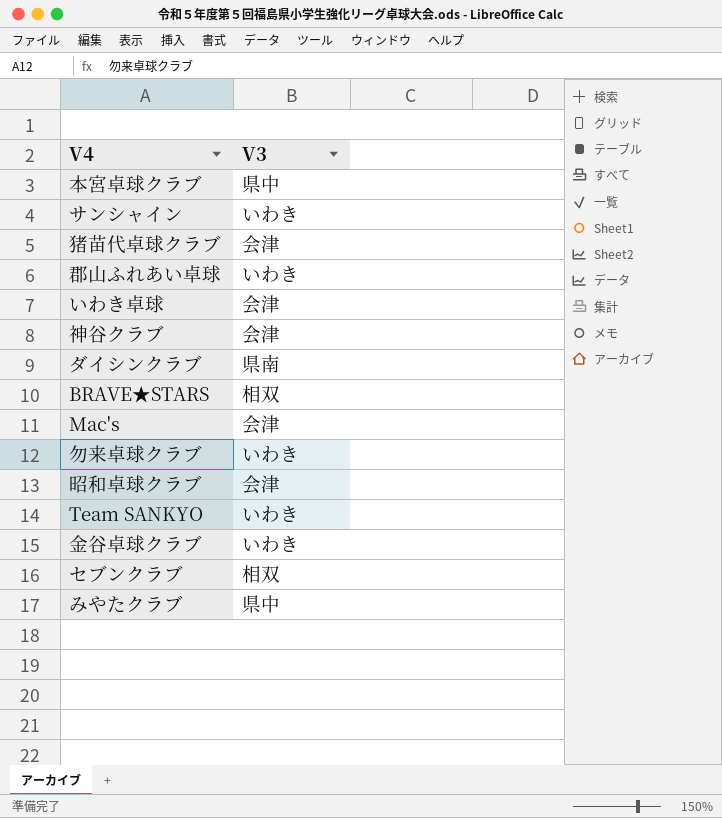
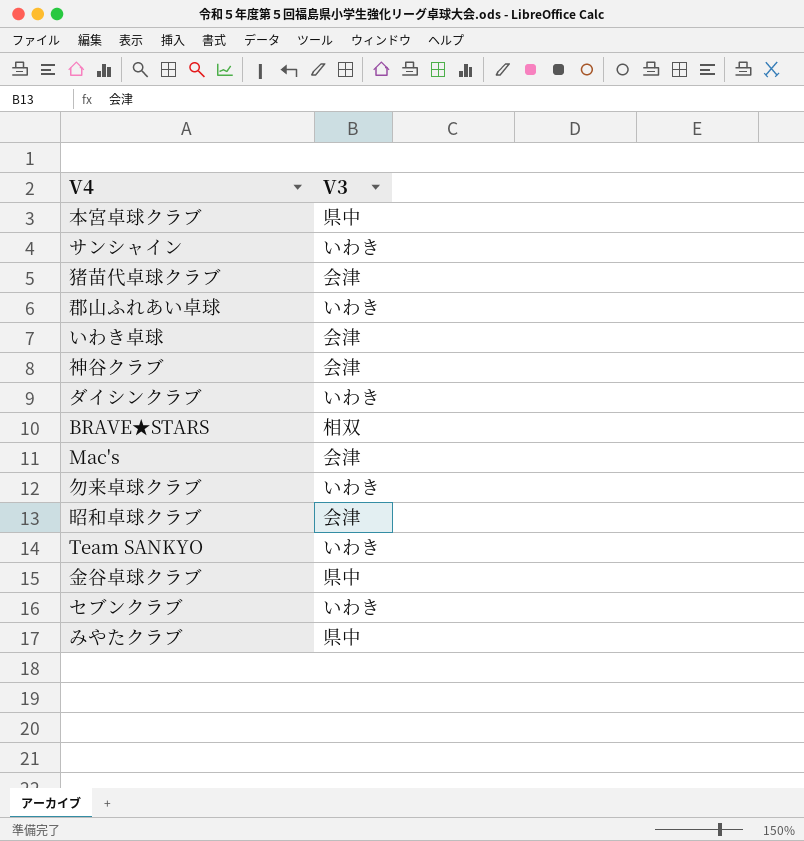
ダイシンクラブ | V3: 県南 -> いわき
金谷卓球クラブ | V3: いわき -> 県中
セブンクラブ | V3: 相双 -> いわき

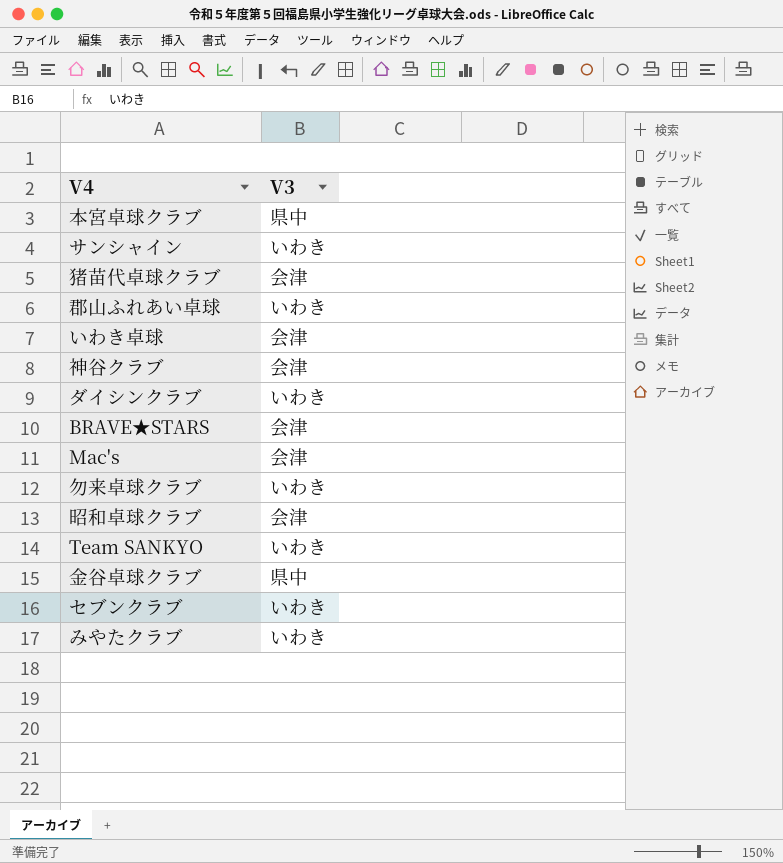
BRAVE★STARS | V3: 相双 -> 会津
みやたクラブ | V3: 県中 -> いわき

